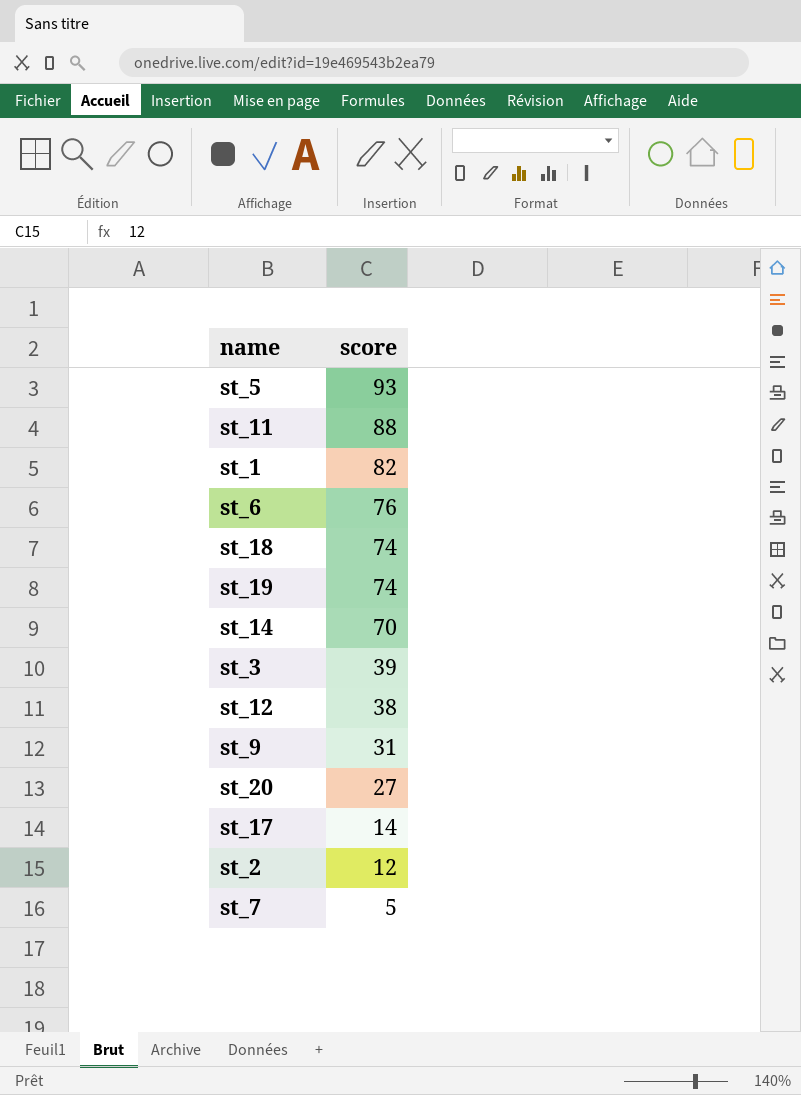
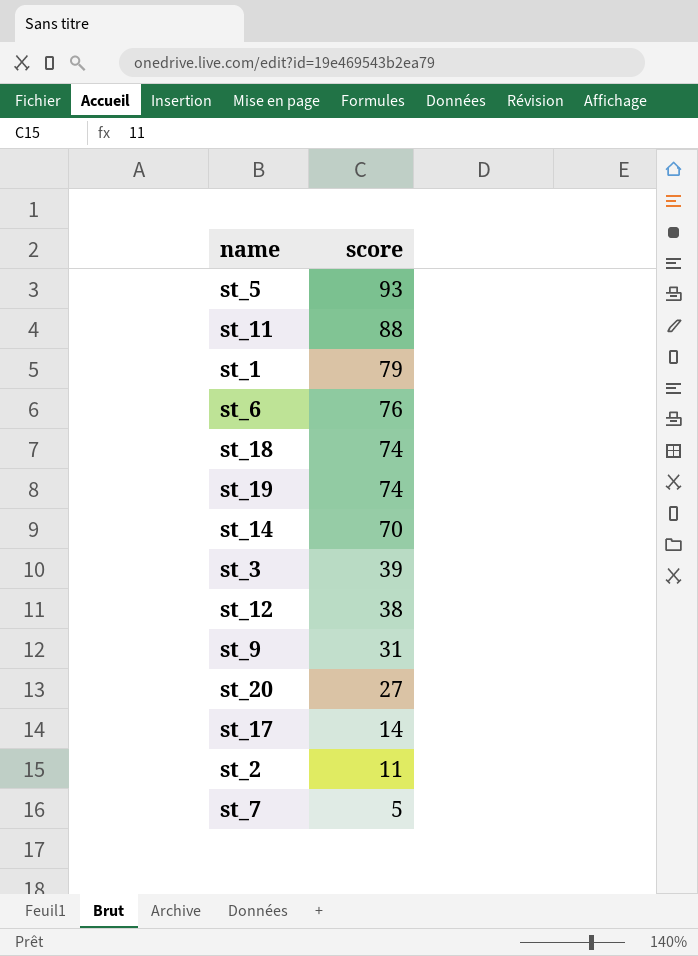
st_1 | score: 82 -> 79
st_2 | score: 12 -> 11

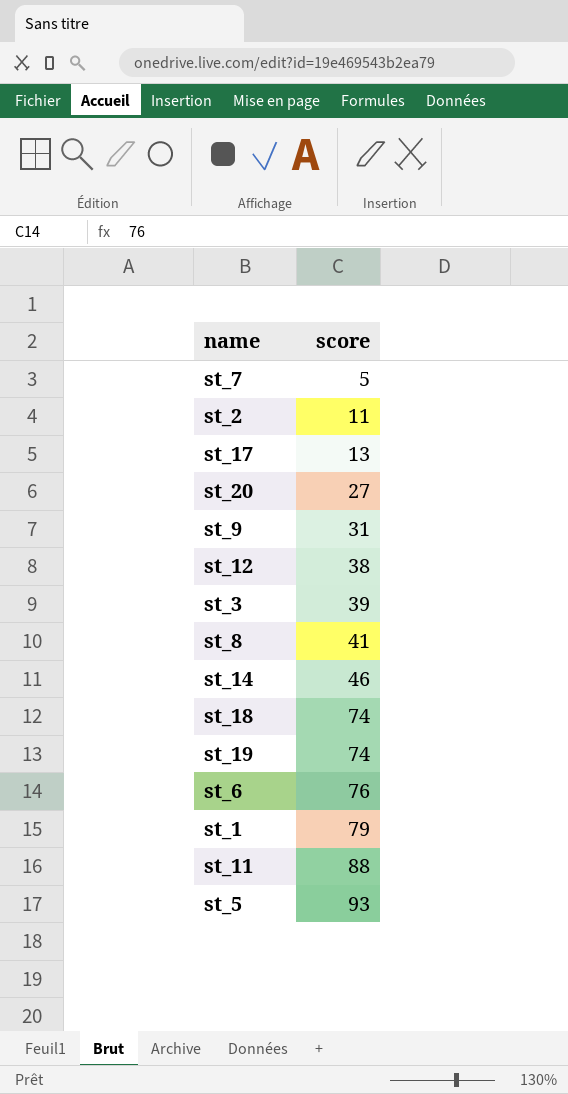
row order: score descending -> score ascending
st_17 | score: 14 -> 13
row st_8: none -> 41
st_14 | score: 70 -> 46

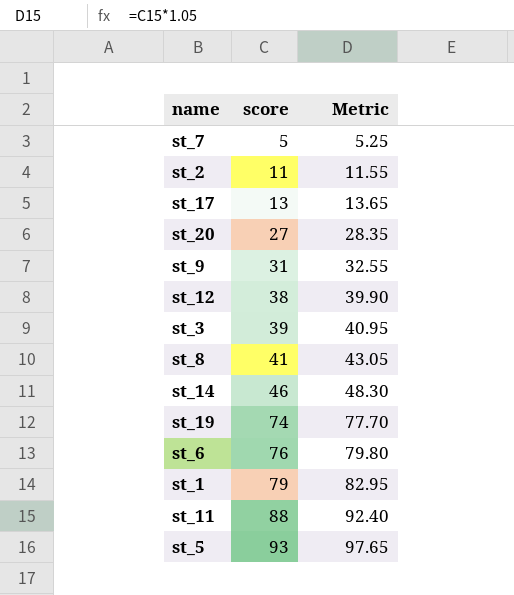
column Metric | formula: none -> [score] * 1.05
row st_18: 74 -> none

